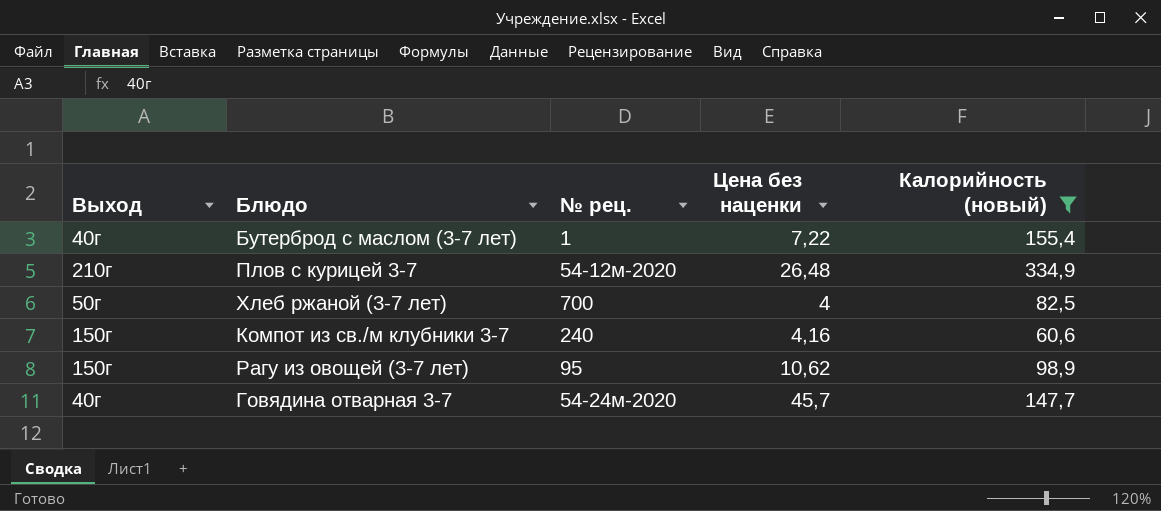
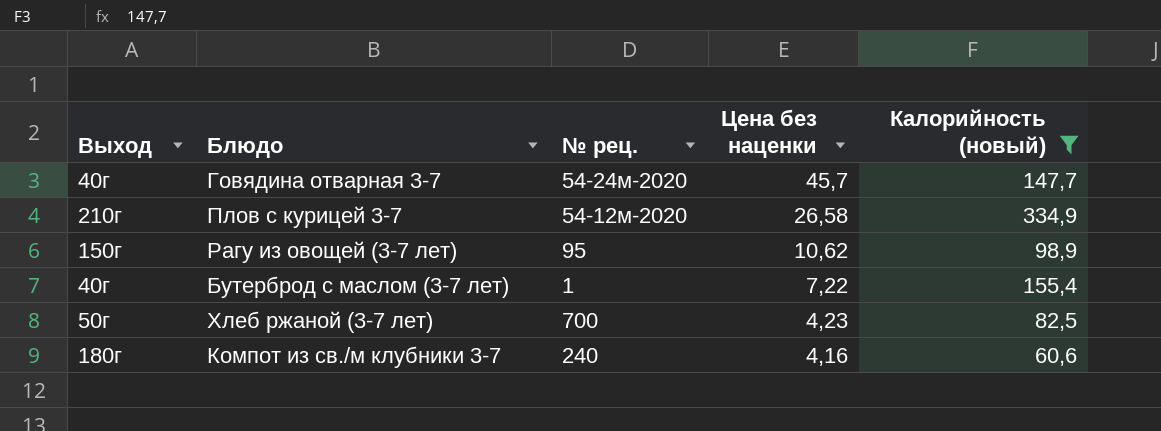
row order: none -> Цена без наценки descending
Плов с курицей 3-7 | Цена без наценки: 26,48 -> 26,58
Хлеб ржаной (3-7 лет) | Цена без наценки: 4 -> 4,23
Компот из св./м клубники 3-7 | Выход: 150г -> 180г

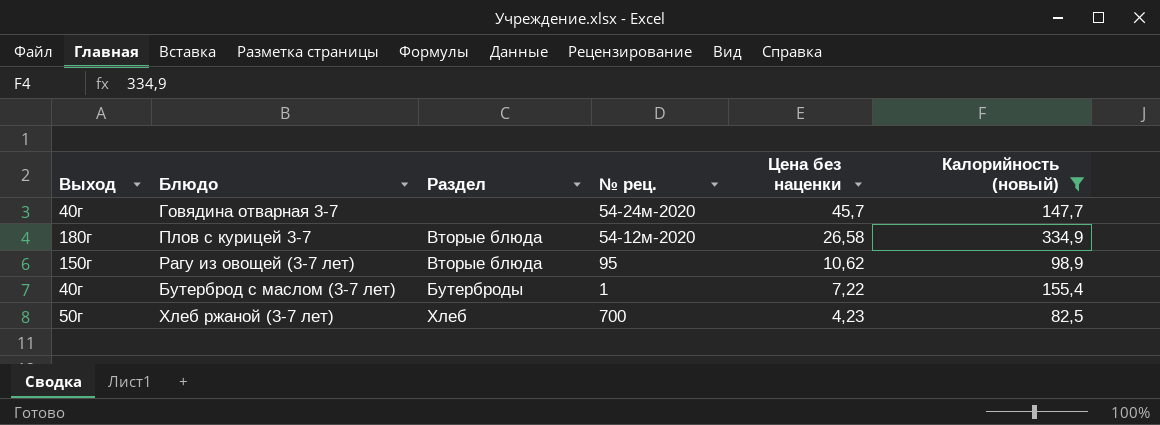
column Раздел | position: none -> 3
row Компот из св./м клубники 3-7: 180г | 240 | 4,16 | 60,6 -> none
Плов с курицей 3-7 | Выход: 210г -> 180г

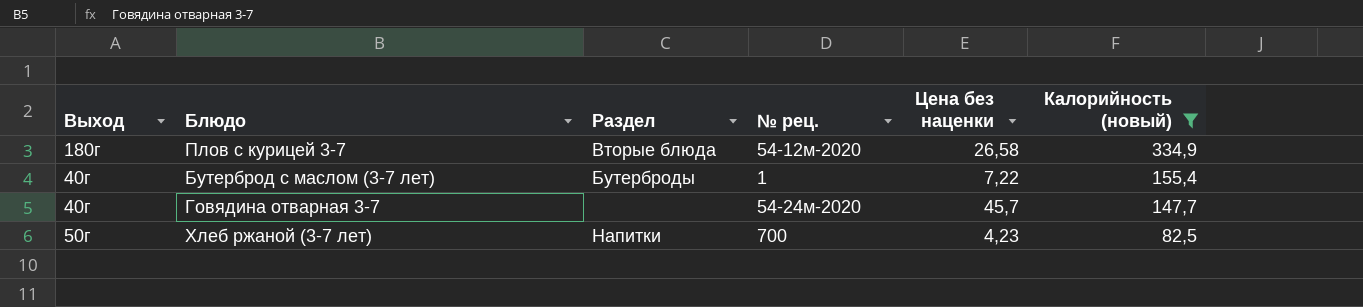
row order: Цена без наценки descending -> Калорийность (новый) descending
row Рагу из овощей (3-7 лет): 150г | Вторые блюда | 95 | 10,62 | 98,9 -> none
Хлеб ржаной (3-7 лет) | Раздел: Хлеб -> Напитки

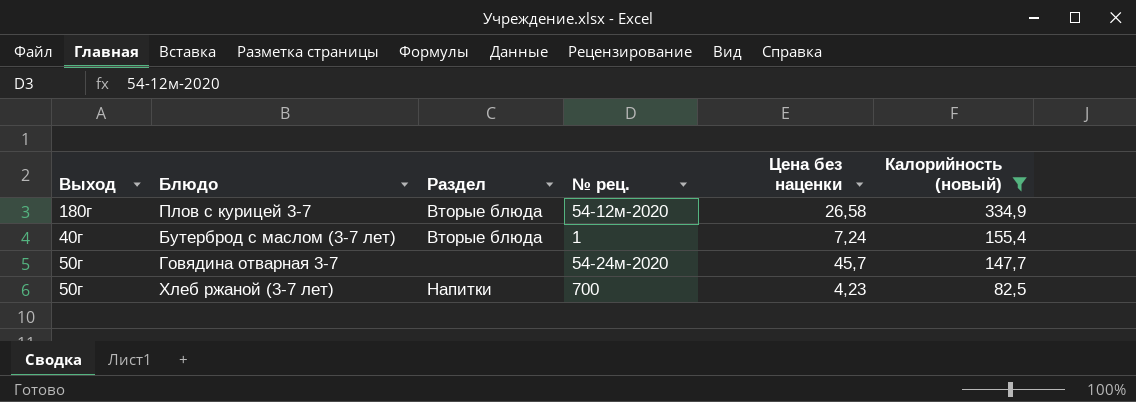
Бутерброд с маслом (3-7 лет) | Раздел: Бутерброды -> Вторые блюда
Бутерброд с маслом (3-7 лет) | Цена без наценки: 7,22 -> 7,24
Говядина отварная 3-7 | Выход: 40г -> 50г

